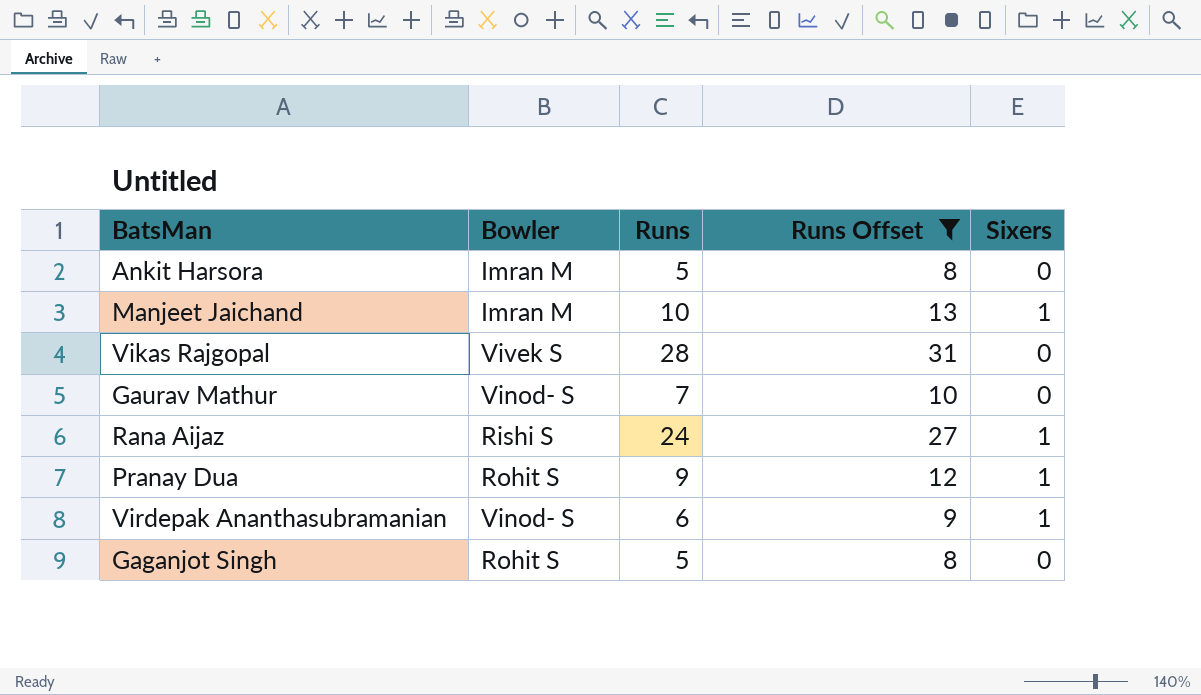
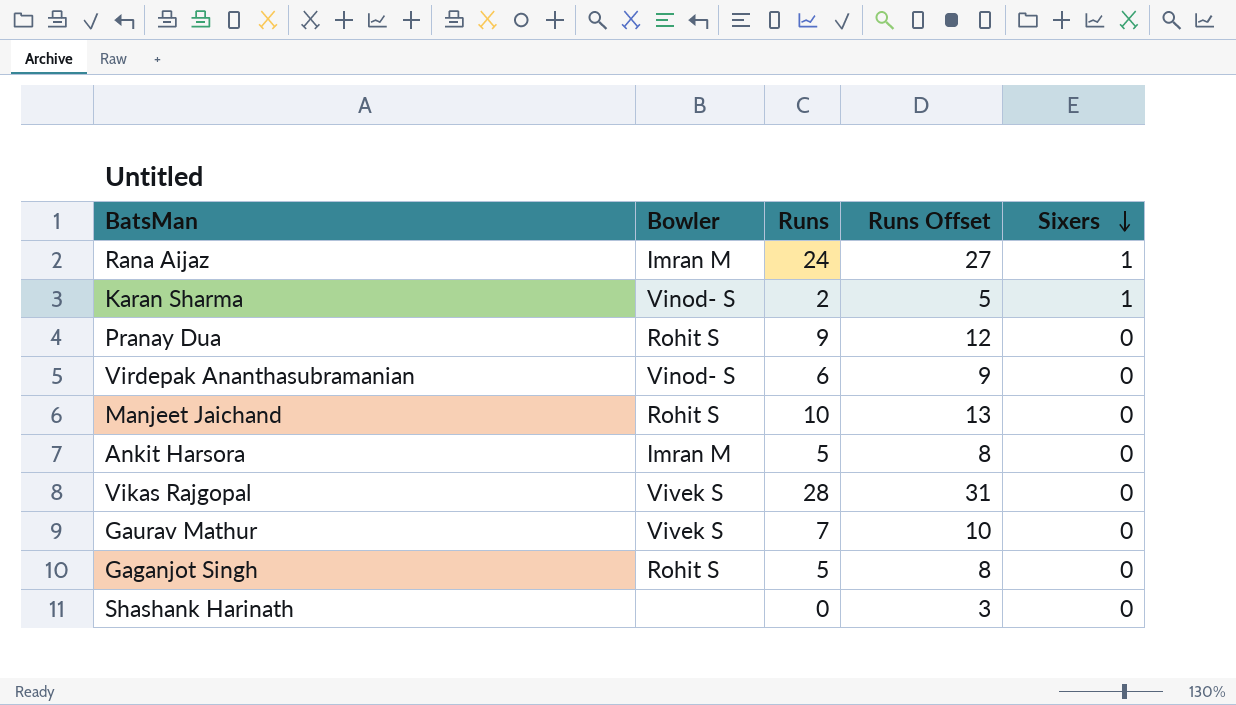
filter: Runs Offset >= 8 -> none
row order: none -> Sixers descending
Rana Aijaz | Bowler: Rishi S -> Imran M
Pranay Dua | Sixers: 1 -> 0
Virdepak Ananthasubramanian | Sixers: 1 -> 0
Manjeet Jaichand | Bowler: Imran M -> Rohit S
Manjeet Jaichand | Sixers: 1 -> 0
Gaurav Mathur | Bowler: Vinod- S -> Vivek S

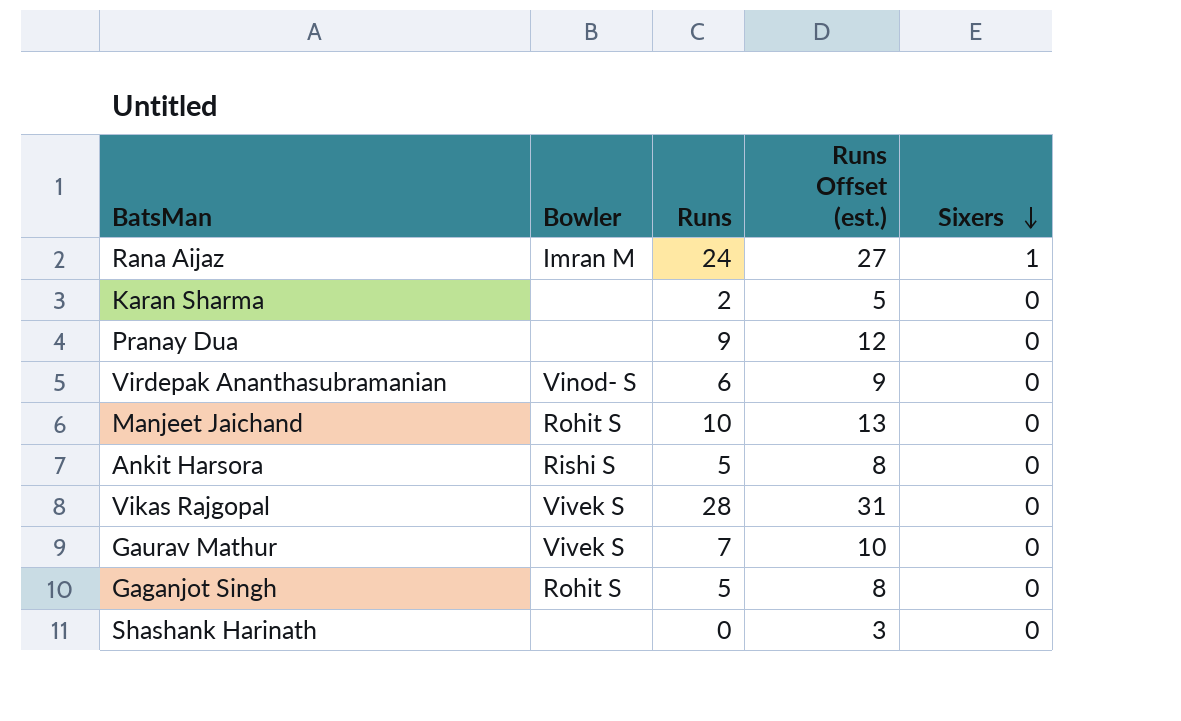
column name: Runs Offset -> Runs Offset (est.)
Karan Sharma | Bowler: Vinod- S -> none
Karan Sharma | Sixers: 1 -> 0
Pranay Dua | Bowler: Rohit S -> none
Ankit Harsora | Bowler: Imran M -> Rishi S

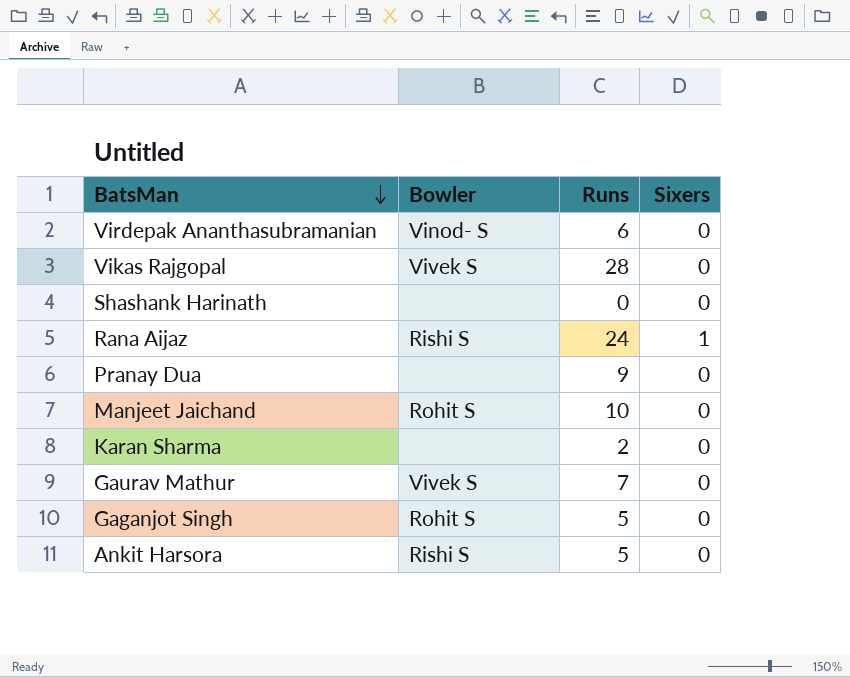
row order: Sixers descending -> BatsMan descending
column Runs Offset (est.) | formula: [Runs] + 3 -> none
Rana Aijaz | Bowler: Imran M -> Rishi S

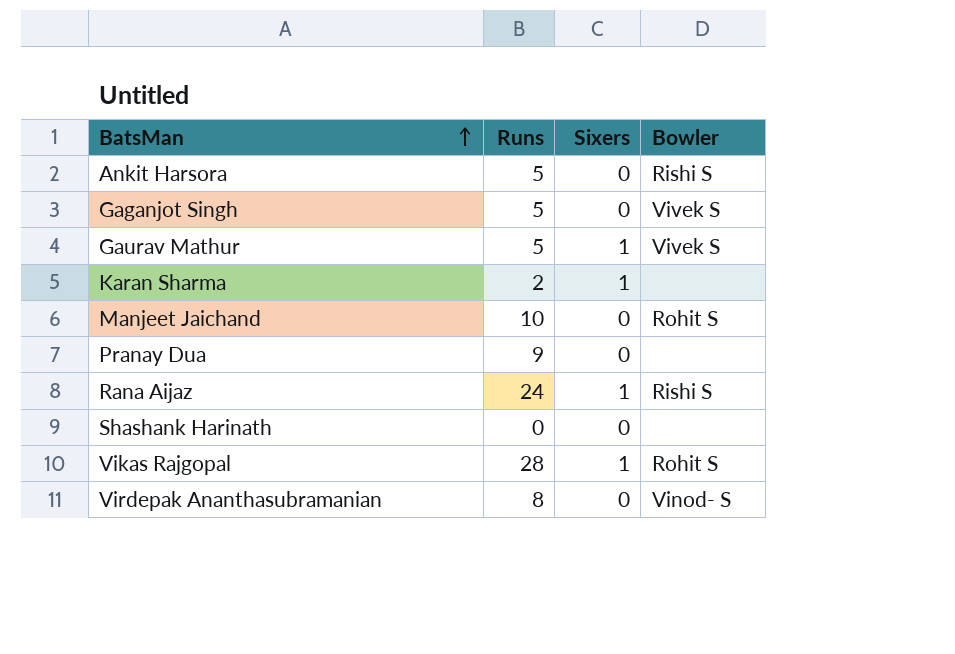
row order: BatsMan descending -> BatsMan ascending
column Bowler | position: 2 -> 4
Gaganjot Singh | Bowler: Rohit S -> Vivek S
Gaurav Mathur | Runs: 7 -> 5
Gaurav Mathur | Sixers: 0 -> 1
Karan Sharma | Sixers: 0 -> 1
Vikas Rajgopal | Sixers: 0 -> 1
Vikas Rajgopal | Bowler: Vivek S -> Rohit S
Virdepak Ananthasubramanian | Runs: 6 -> 8

